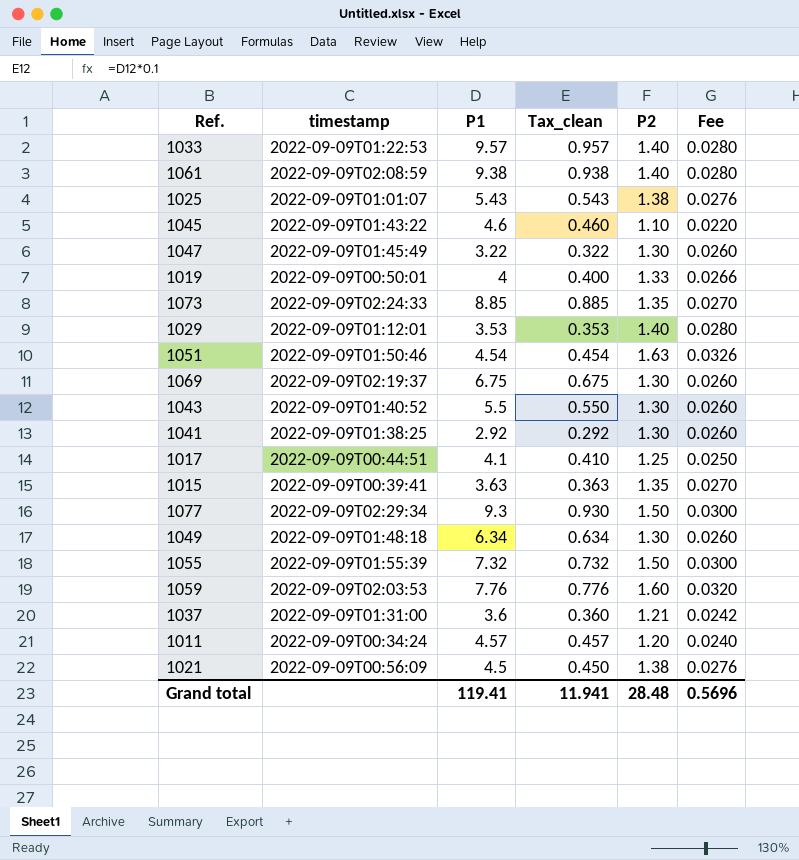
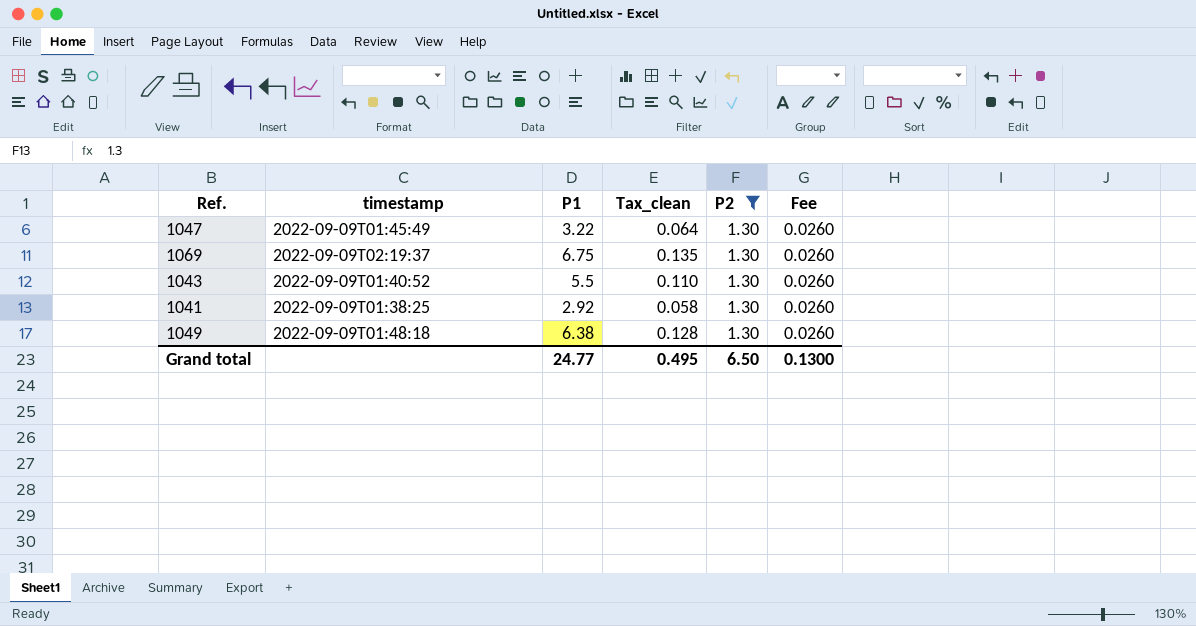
filter: none -> P2 = 1.30
column Tax_clean | formula: [P1] * 0.1 -> [P1] * 0.02
1049 | P1: 6.34 -> 6.38
Grand total | P1: 119.41 -> 24.77
Grand total | Tax_clean: 11.941 -> 0.495
Grand total | P2: 28.48 -> 6.50
Grand total | Fee: 0.5696 -> 0.1300

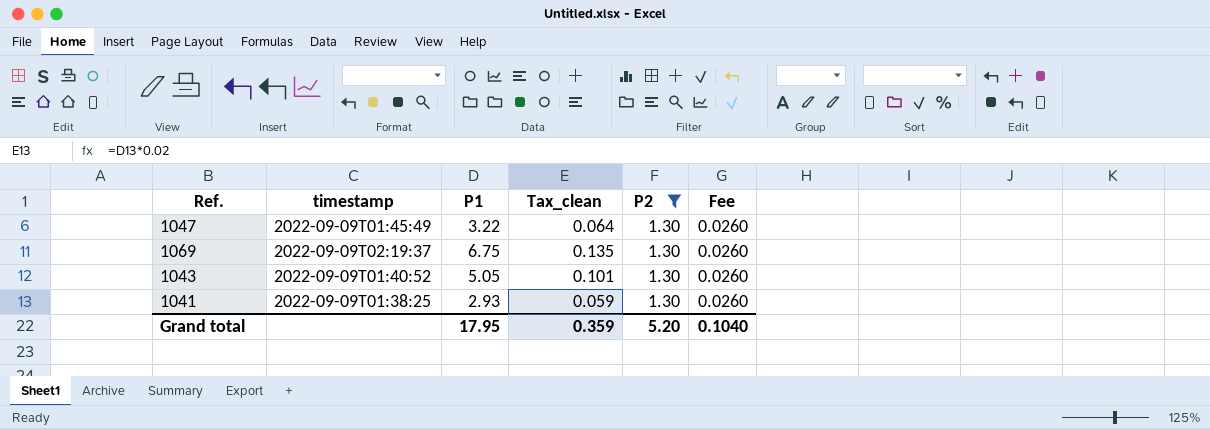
row 1049: 2022-09-09T01:48:18 | 6.38 | 0.128 | 1.30 | 0.0260 -> none
1043 | P1: 5.5 -> 5.05
1043 | Tax_clean: 0.110 -> 0.101
1041 | P1: 2.92 -> 2.93
1041 | Tax_clean: 0.058 -> 0.059
Grand total | P1: 24.77 -> 17.95
Grand total | Tax_clean: 0.495 -> 0.359
Grand total | P2: 6.50 -> 5.20
Grand total | Fee: 0.1300 -> 0.1040

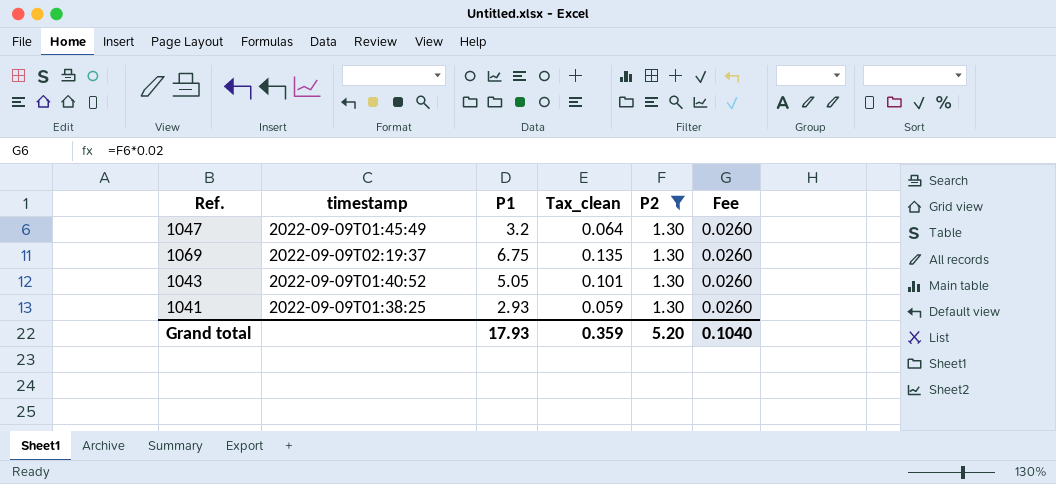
1047 | P1: 3.22 -> 3.2
Grand total | P1: 17.95 -> 17.93

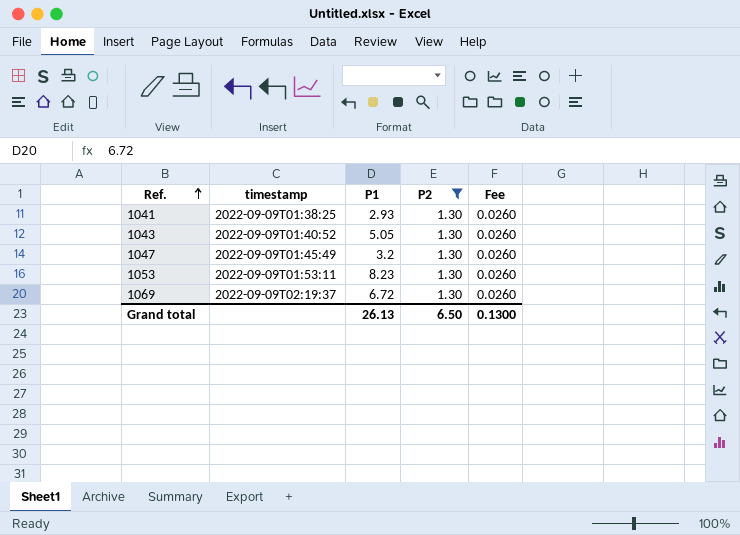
row order: none -> Ref. ascending
column Tax_clean | formula: [P1] * 0.02 -> none
row 1053: none -> 2022-09-09T01:53:11 | 8.23 | 1.30 | 0.0260
1069 | P1: 6.75 -> 6.72
Grand total | P1: 17.93 -> 26.13
Grand total | P2: 5.20 -> 6.50
Grand total | Fee: 0.1040 -> 0.1300

